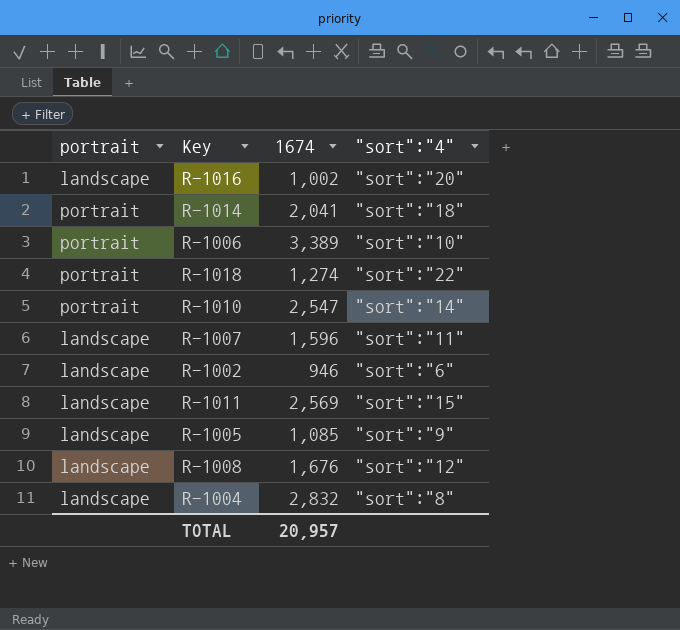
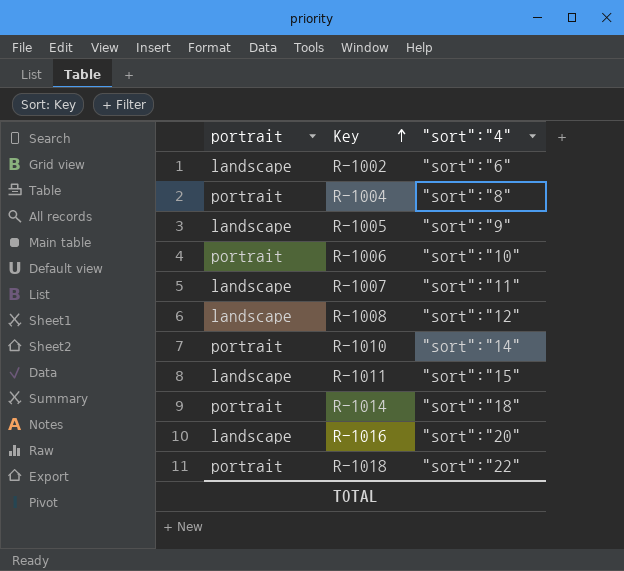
row order: none -> Key ascending
column 1674 | position: 3 -> none
R-1004 | portrait: landscape -> portrait

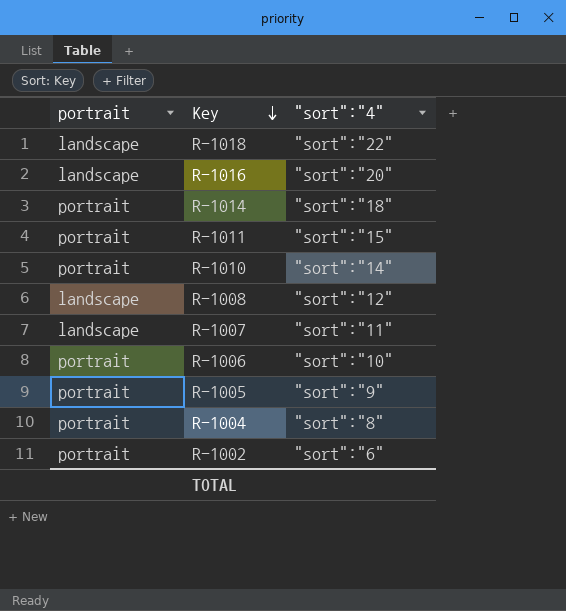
row order: Key ascending -> Key descending
R-1018 | portrait: portrait -> landscape
R-1011 | portrait: landscape -> portrait
R-1005 | portrait: landscape -> portrait
R-1002 | portrait: landscape -> portrait

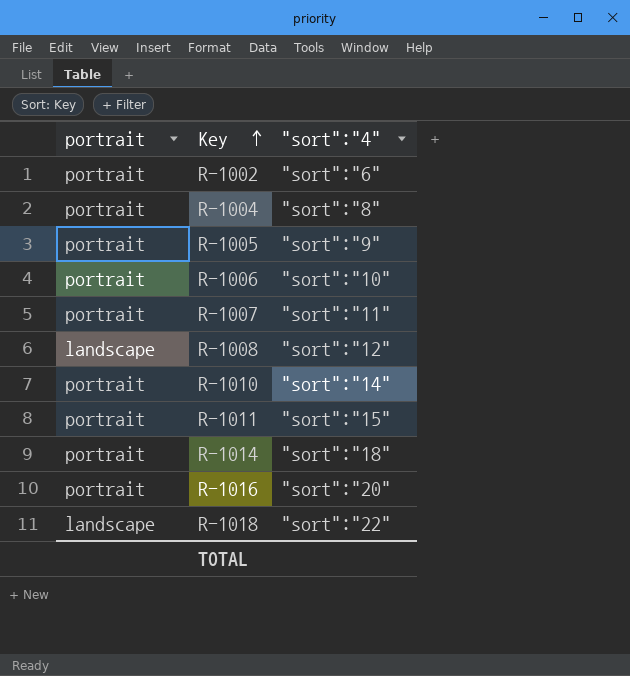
row order: Key descending -> Key ascending
R-1007 | portrait: landscape -> portrait
R-1016 | portrait: landscape -> portrait

